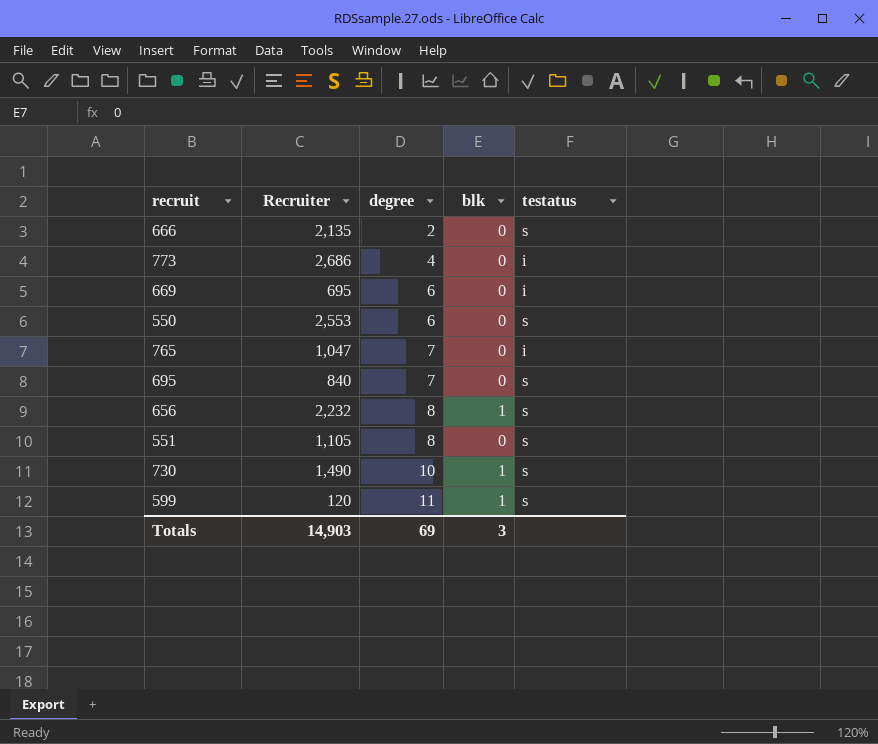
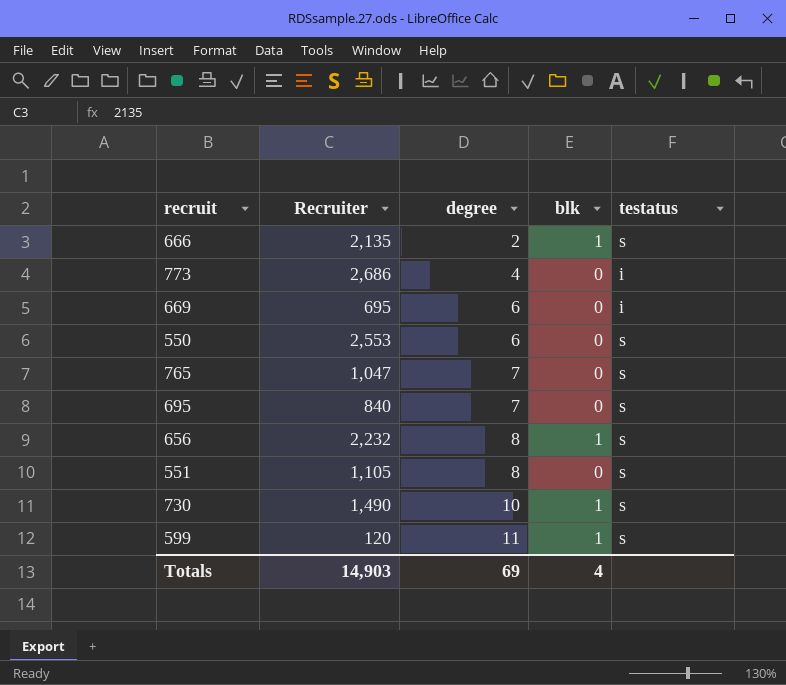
666 | blk: 0 -> 1
765 | testatus: i -> s
Totals | blk: 3 -> 4

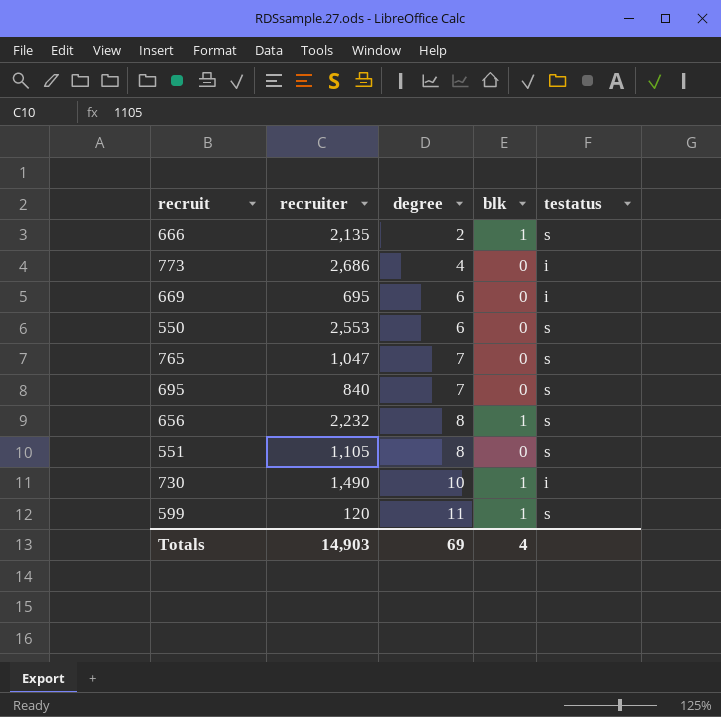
column name: Recruiter -> recruiter
730 | testatus: s -> i

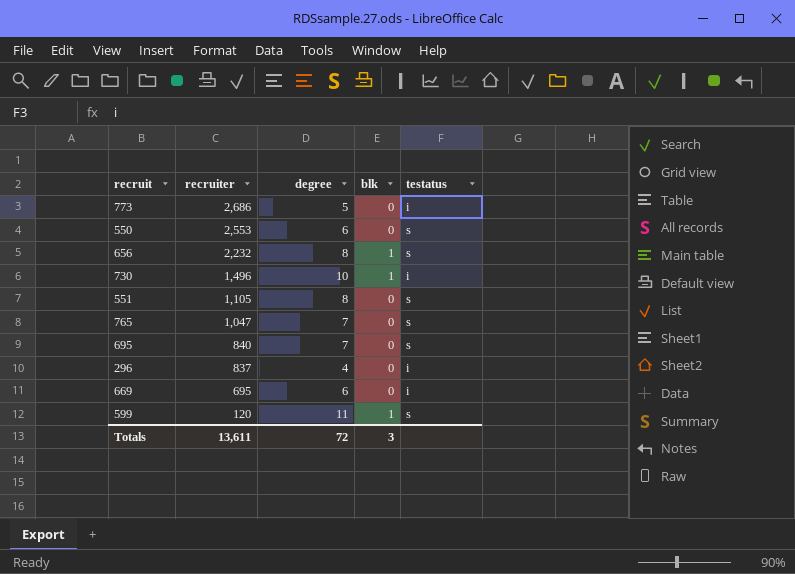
row order: degree ascending -> recruiter descending
row 666: 2,135 | 2 | 1 | s -> none
773 | degree: 4 -> 5
730 | recruiter: 1,490 -> 1,496
row 296: none -> 837 | 4 | 0 | i
Totals | recruiter: 14,903 -> 13,611
Totals | degree: 69 -> 72
Totals | blk: 4 -> 3

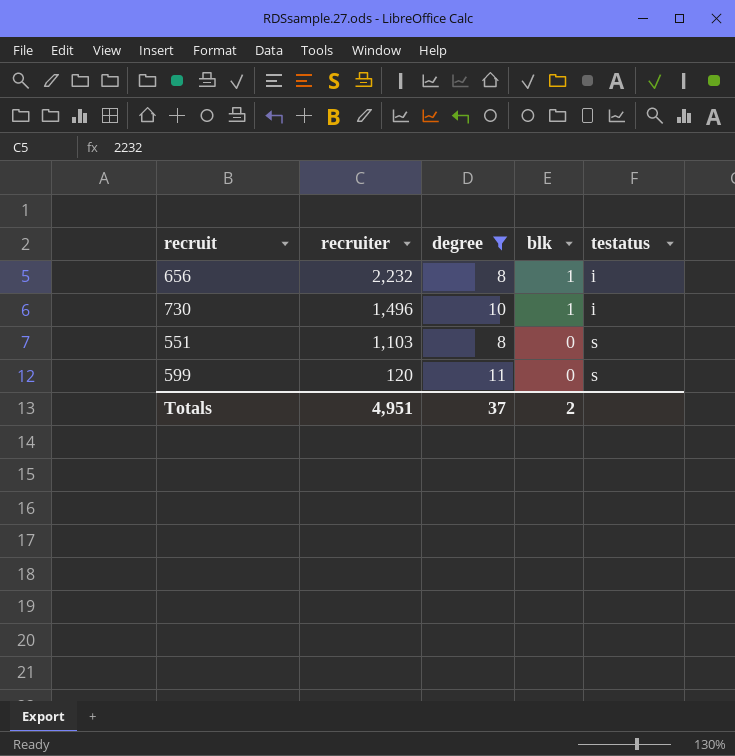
filter: none -> degree >= 8
656 | testatus: s -> i
551 | recruiter: 1,105 -> 1,103
599 | blk: 1 -> 0
Totals | recruiter: 13,611 -> 4,951
Totals | degree: 72 -> 37
Totals | blk: 3 -> 2

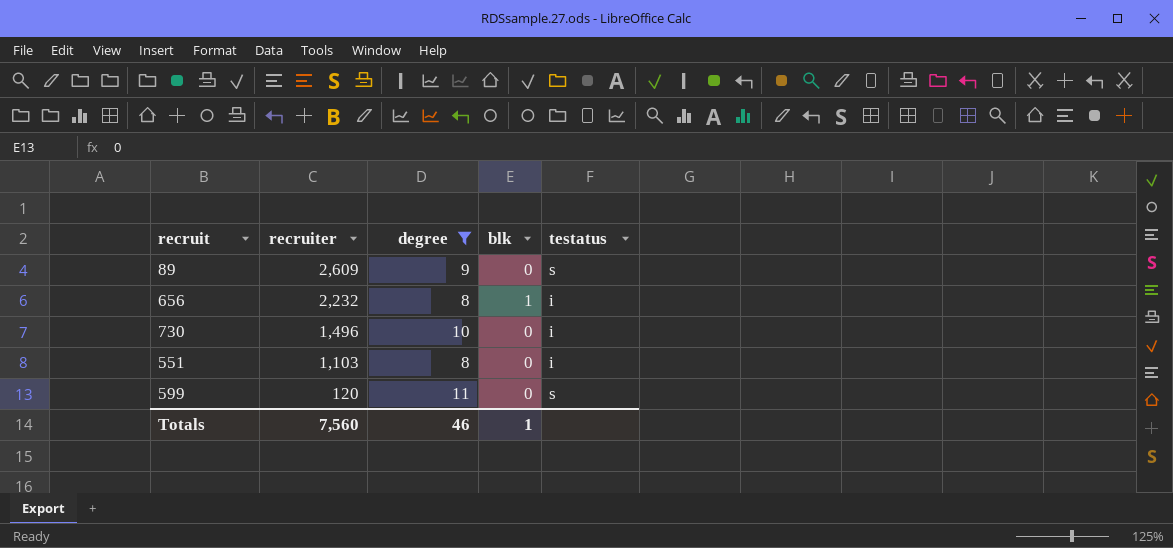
row 89: none -> 2,609 | 9 | 0 | s
730 | blk: 1 -> 0
551 | testatus: s -> i
Totals | recruiter: 4,951 -> 7,560
Totals | degree: 37 -> 46
Totals | blk: 2 -> 1

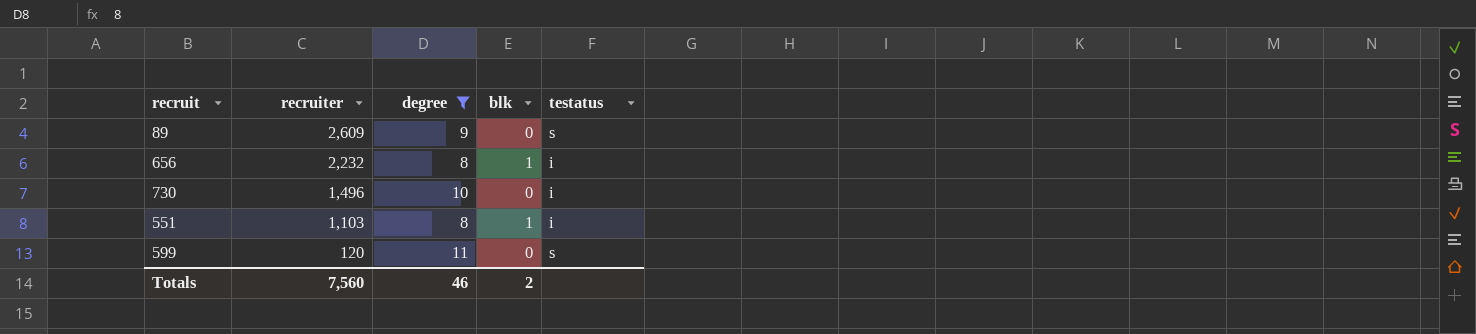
551 | blk: 0 -> 1
Totals | blk: 1 -> 2

